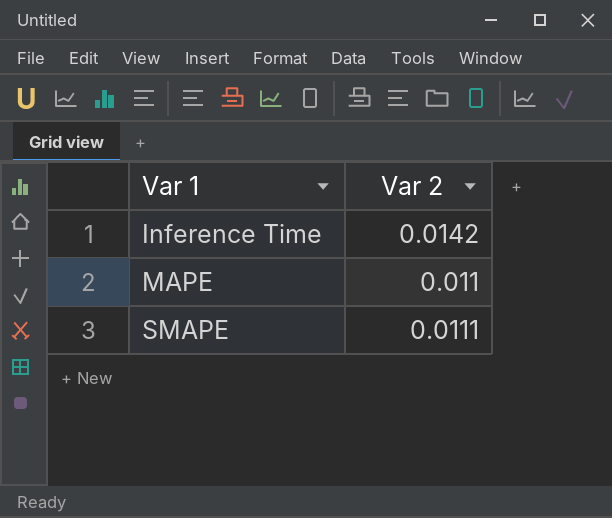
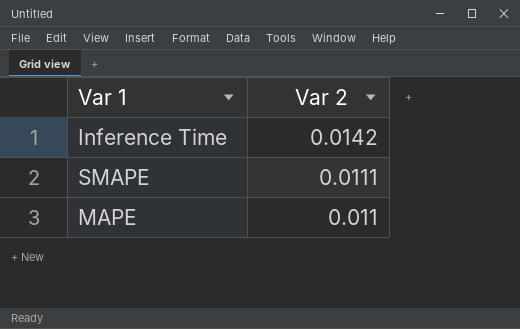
row order: Var 1 ascending -> Var 2 descending

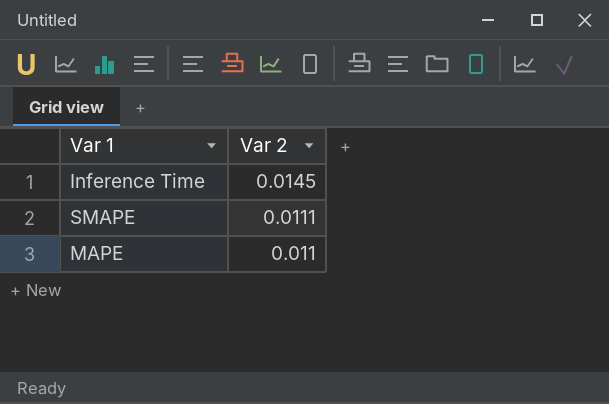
Inference Time | Var 2: 0.0142 -> 0.0145

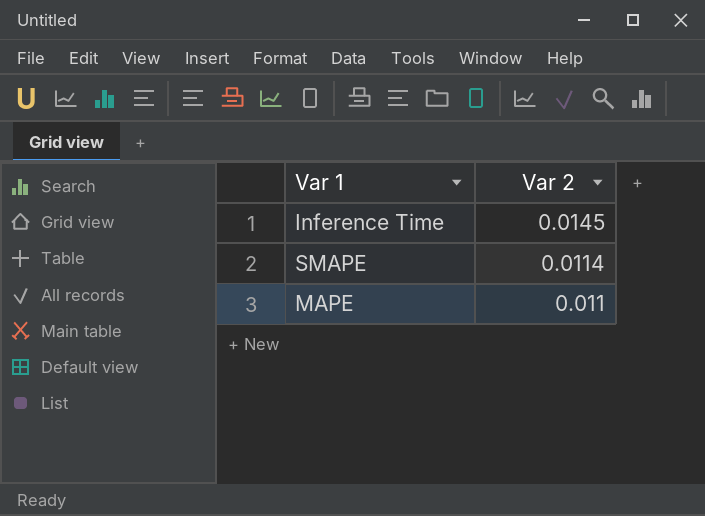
SMAPE | Var 2: 0.0111 -> 0.0114

